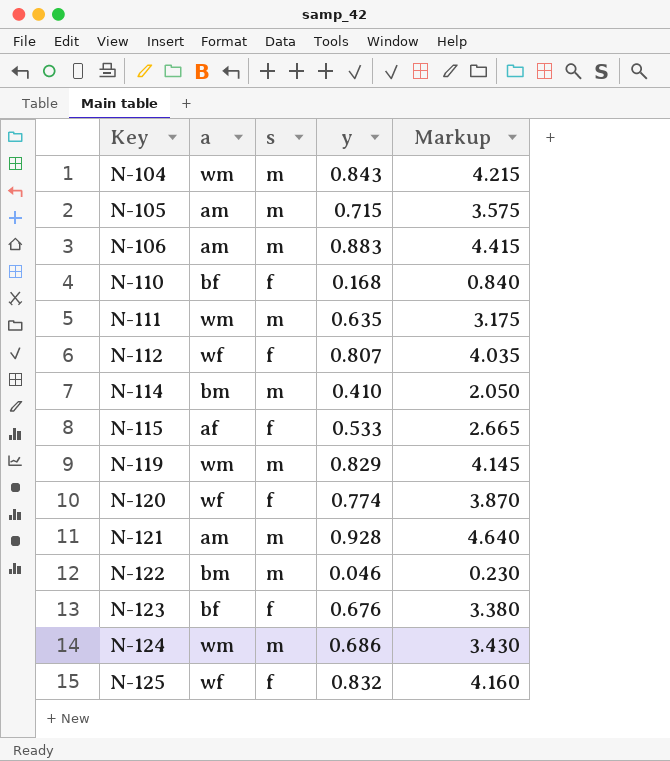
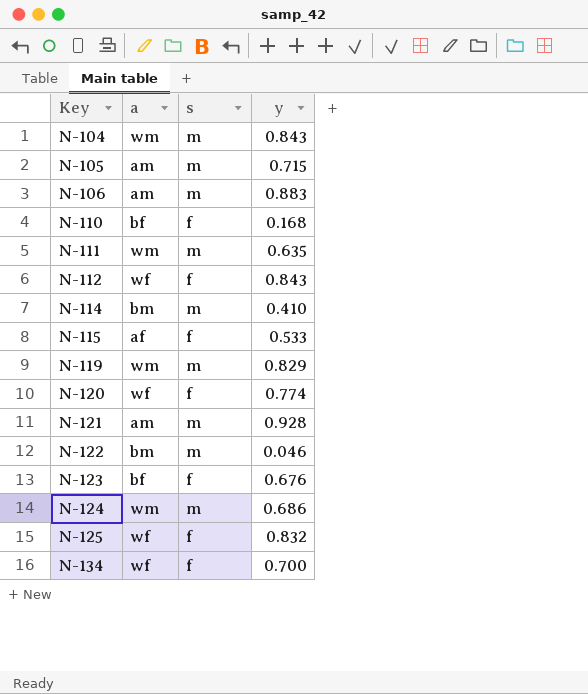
column Markup | formula: [y] * 5 -> none
N-112 | y: 0.807 -> 0.843
row N-134: none -> wf | f | 0.700

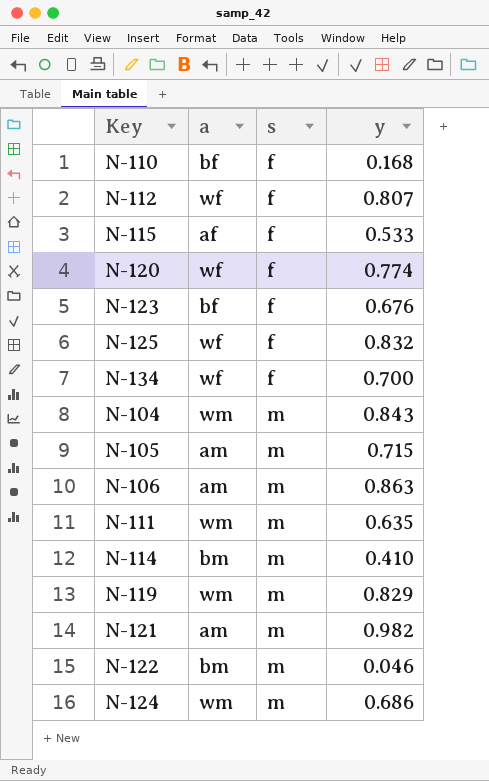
row order: Key ascending -> s ascending
N-112 | y: 0.843 -> 0.807
N-106 | y: 0.883 -> 0.863
N-121 | y: 0.928 -> 0.982

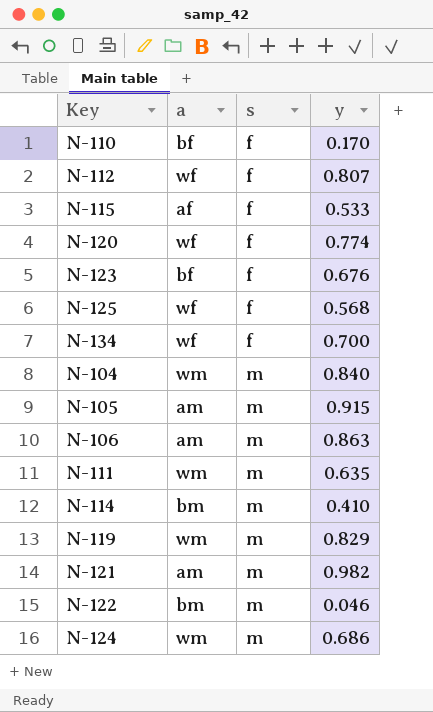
N-110 | y: 0.168 -> 0.170
N-125 | y: 0.832 -> 0.568
N-104 | y: 0.843 -> 0.840
N-105 | y: 0.715 -> 0.915

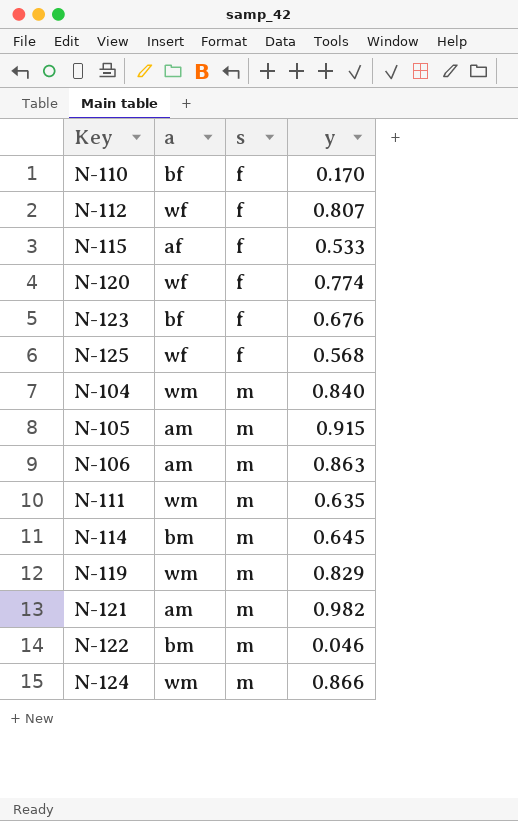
row N-134: wf | f | 0.700 -> none
N-114 | y: 0.410 -> 0.645
N-124 | y: 0.686 -> 0.866

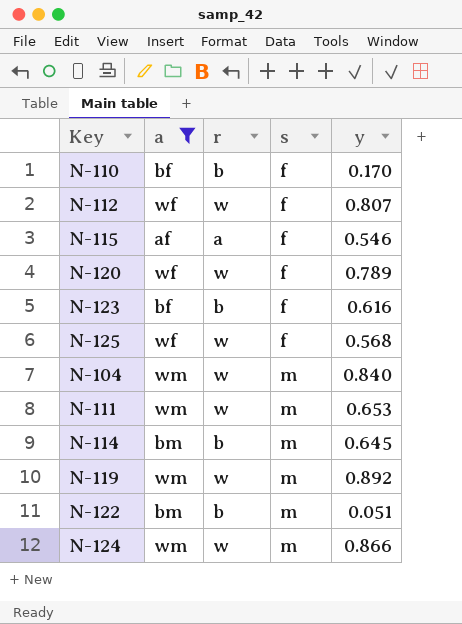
filter: none -> a != am
column r | position: none -> 3
N-115 | y: 0.533 -> 0.546
N-120 | y: 0.774 -> 0.789
N-123 | y: 0.676 -> 0.616
N-111 | y: 0.635 -> 0.653
N-119 | y: 0.829 -> 0.892
N-122 | y: 0.046 -> 0.051

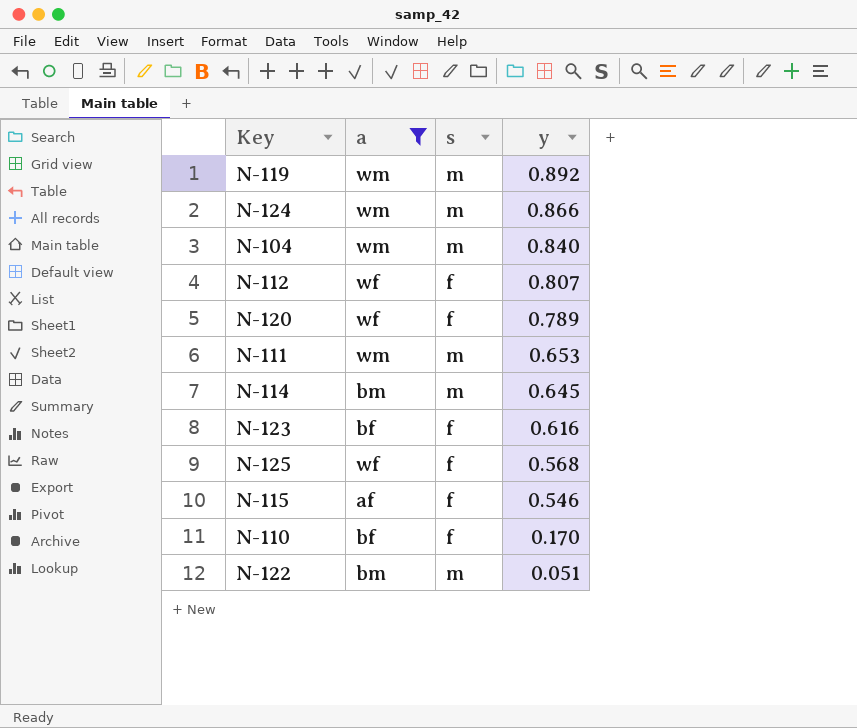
row order: s ascending -> y descending
column r | position: 3 -> none

